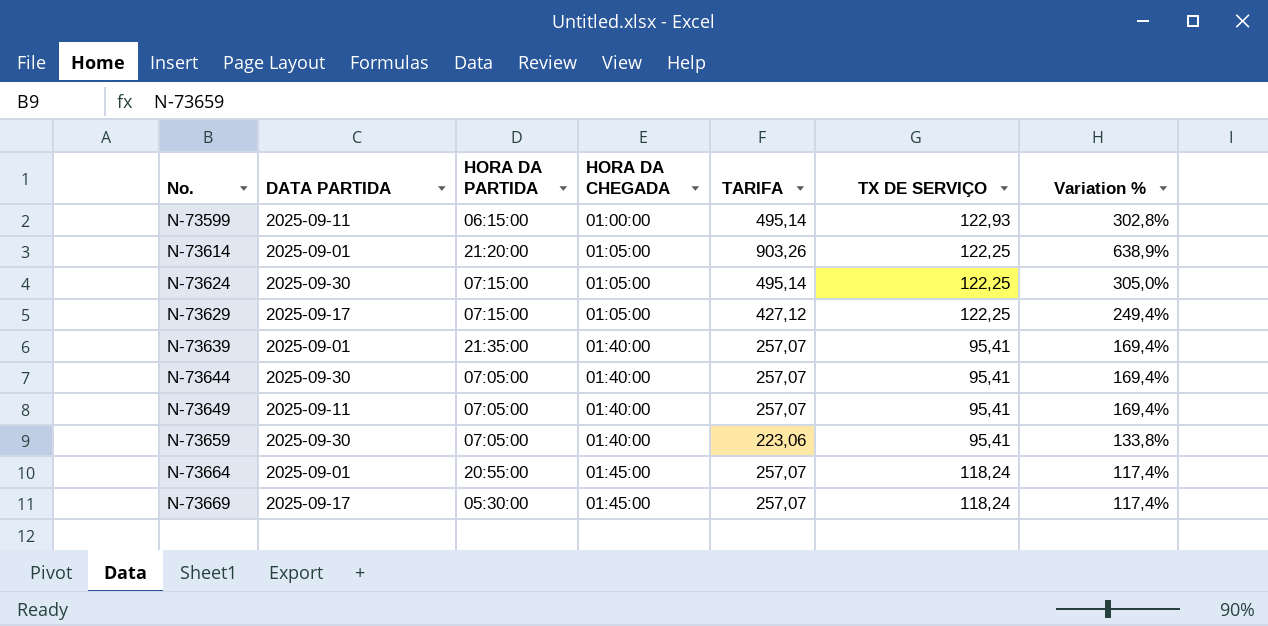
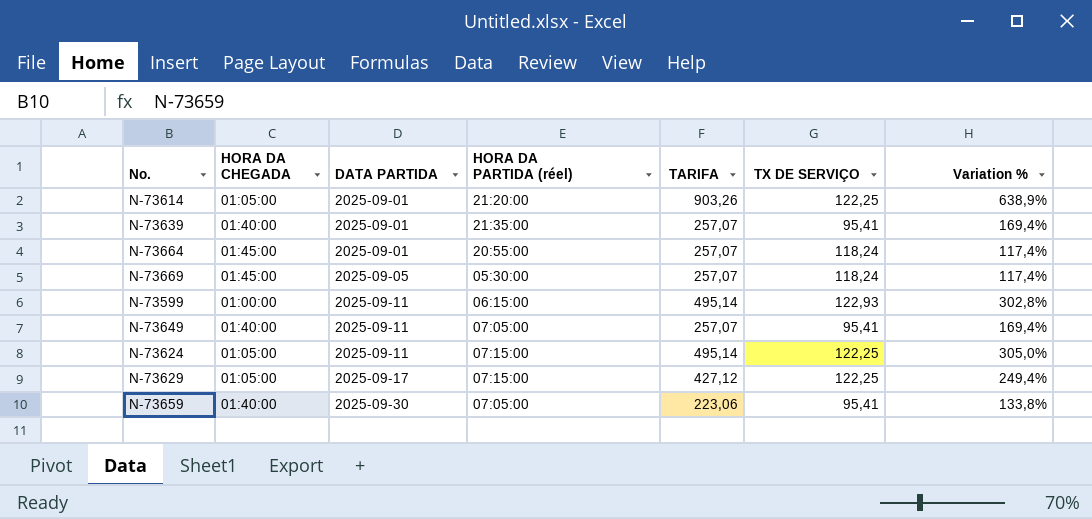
row order: No. ascending -> DATA PARTIDA ascending
column HORA DA CHEGADA | position: 4 -> 2
column name: HORA DA PARTIDA -> HORA DA PARTIDA (réel)
row N-73644: 2025-09-30 | 07:05:00 | 01:40:00 | 257,07 | 95,41 | 169,4% -> none
N-73669 | DATA PARTIDA: 2025-09-17 -> 2025-09-05
N-73624 | DATA PARTIDA: 2025-09-30 -> 2025-09-11

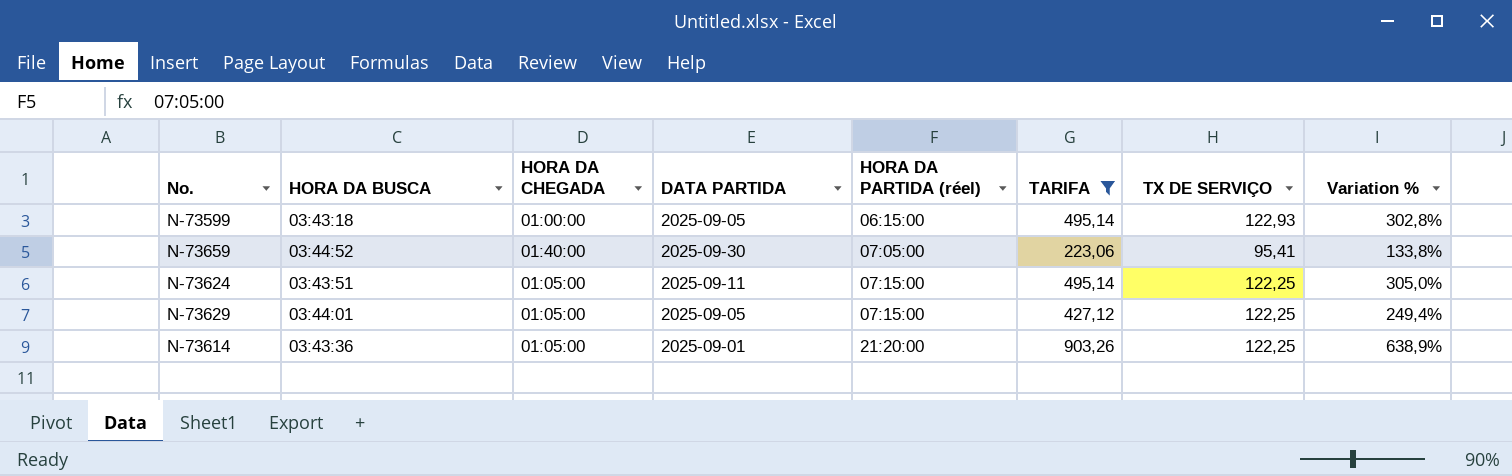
filter: none -> TARIFA != 257,07
row order: DATA PARTIDA ascending -> HORA DA PARTIDA (réel) ascending
column HORA DA BUSCA | position: none -> 2
N-73599 | DATA PARTIDA: 2025-09-11 -> 2025-09-05
N-73629 | DATA PARTIDA: 2025-09-17 -> 2025-09-05

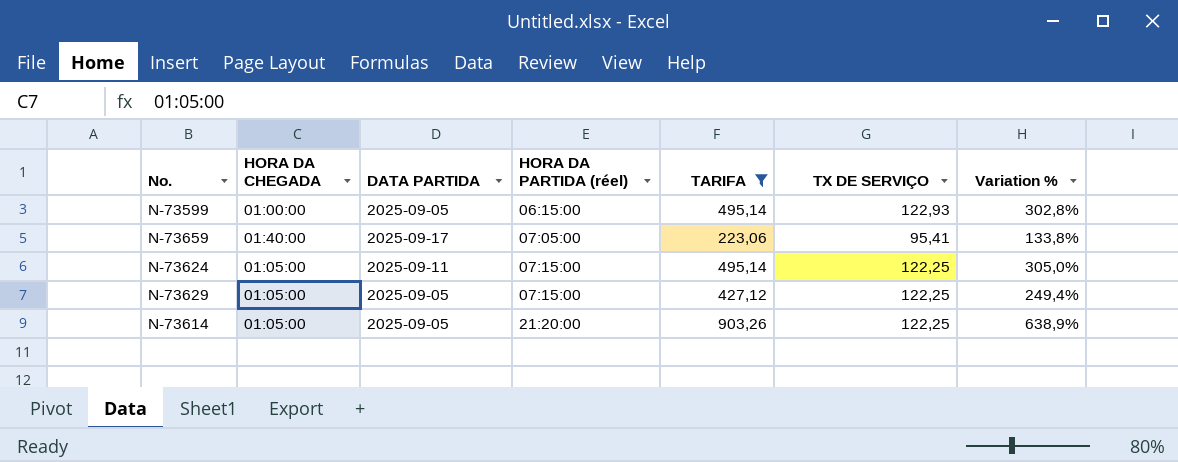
column HORA DA BUSCA | position: 2 -> none
N-73659 | DATA PARTIDA: 2025-09-30 -> 2025-09-17
N-73614 | DATA PARTIDA: 2025-09-01 -> 2025-09-05

